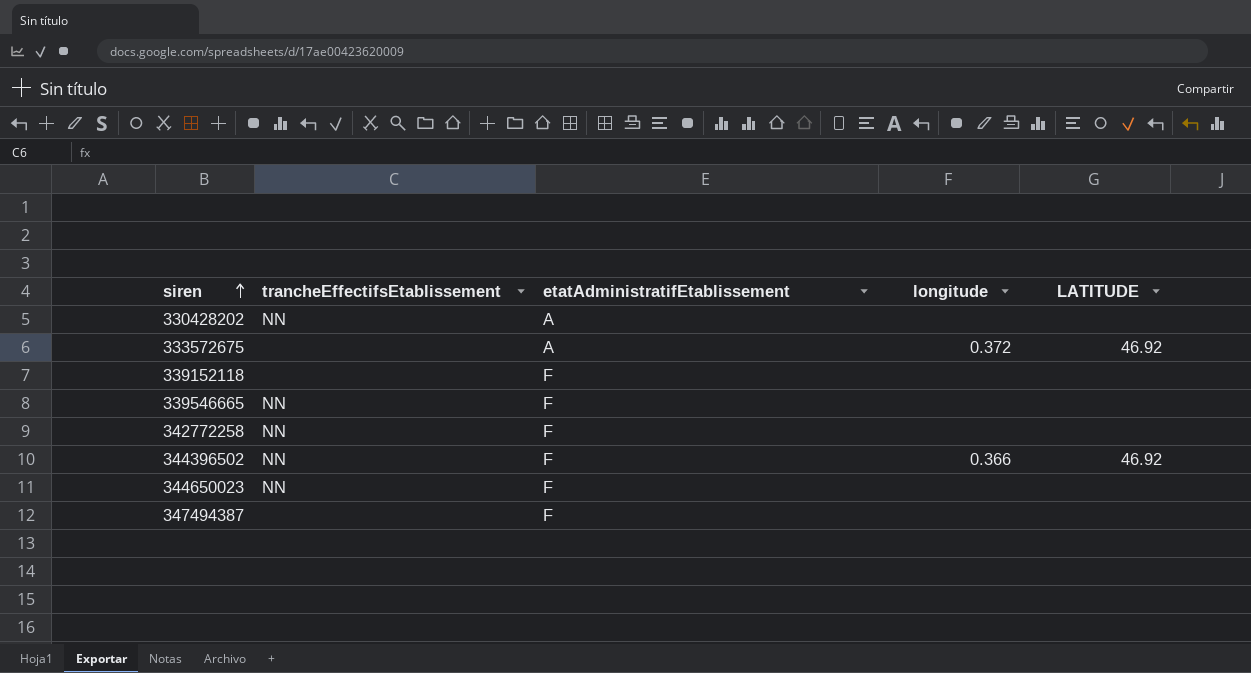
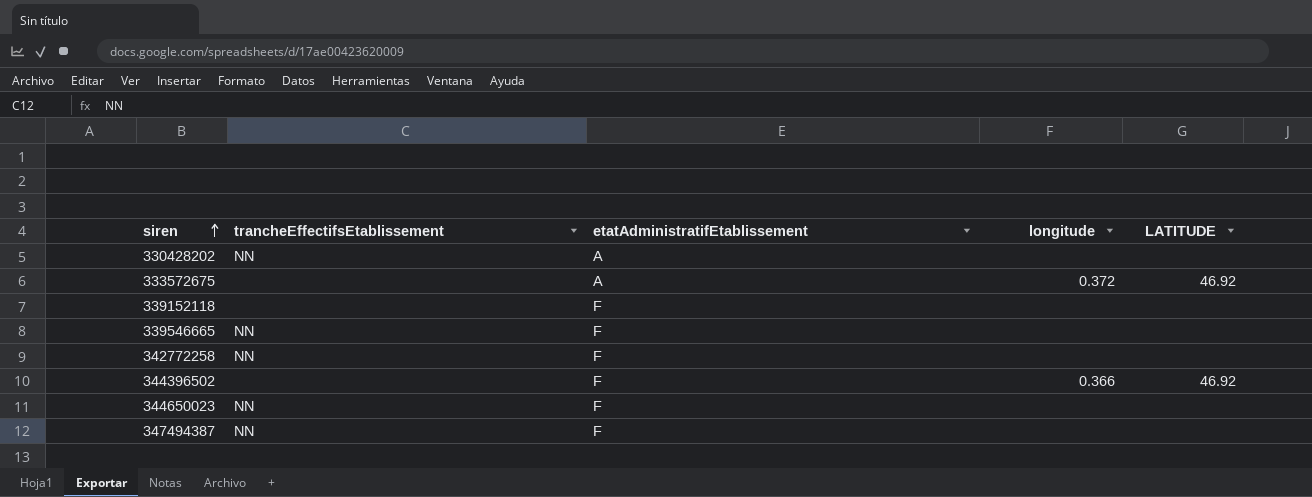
344396502 | trancheEffectifsEtablissement: NN -> none
347494387 | trancheEffectifsEtablissement: none -> NN

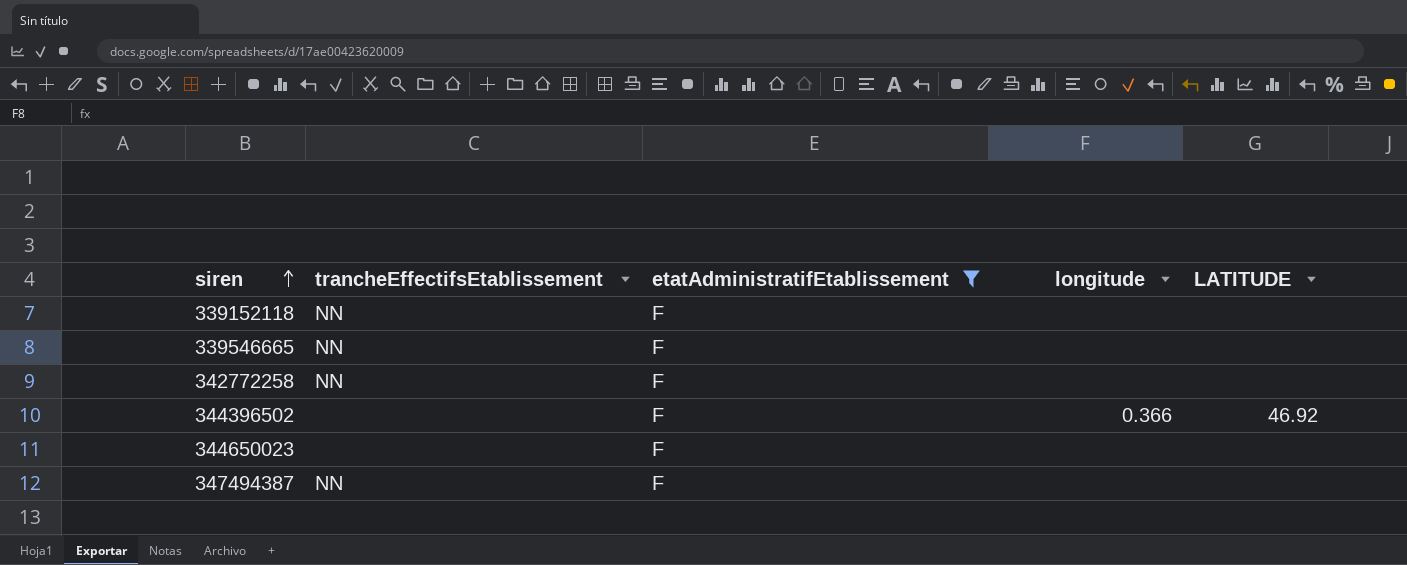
filter: none -> etatAdministratifEtablissement = F
339152118 | trancheEffectifsEtablissement: none -> NN
344650023 | trancheEffectifsEtablissement: NN -> none

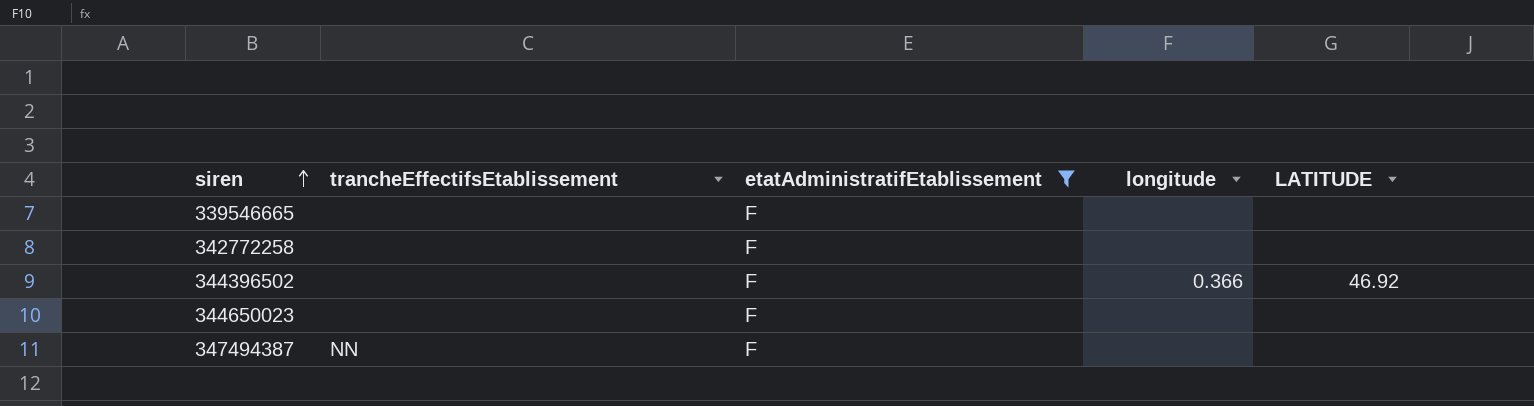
row 339152118: NN | F | none | none -> none
339546665 | trancheEffectifsEtablissement: NN -> none
342772258 | trancheEffectifsEtablissement: NN -> none

